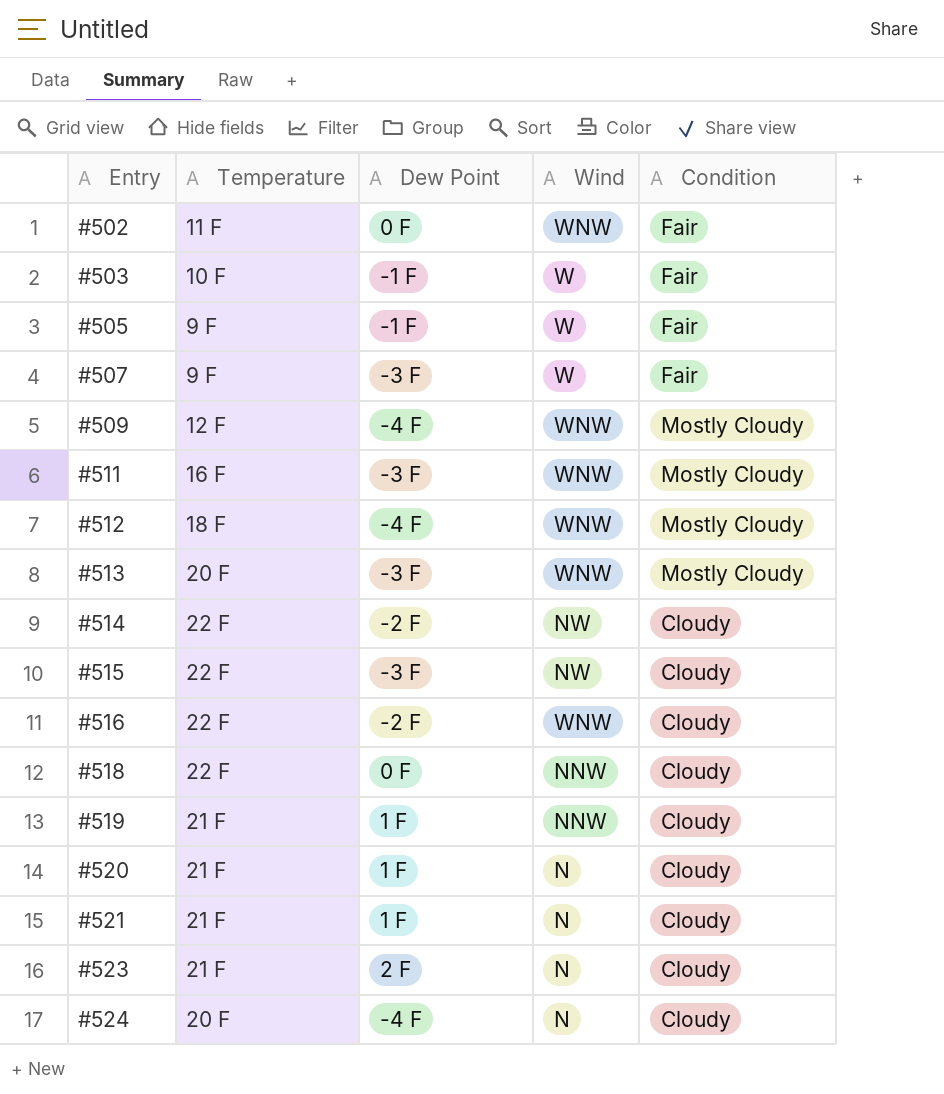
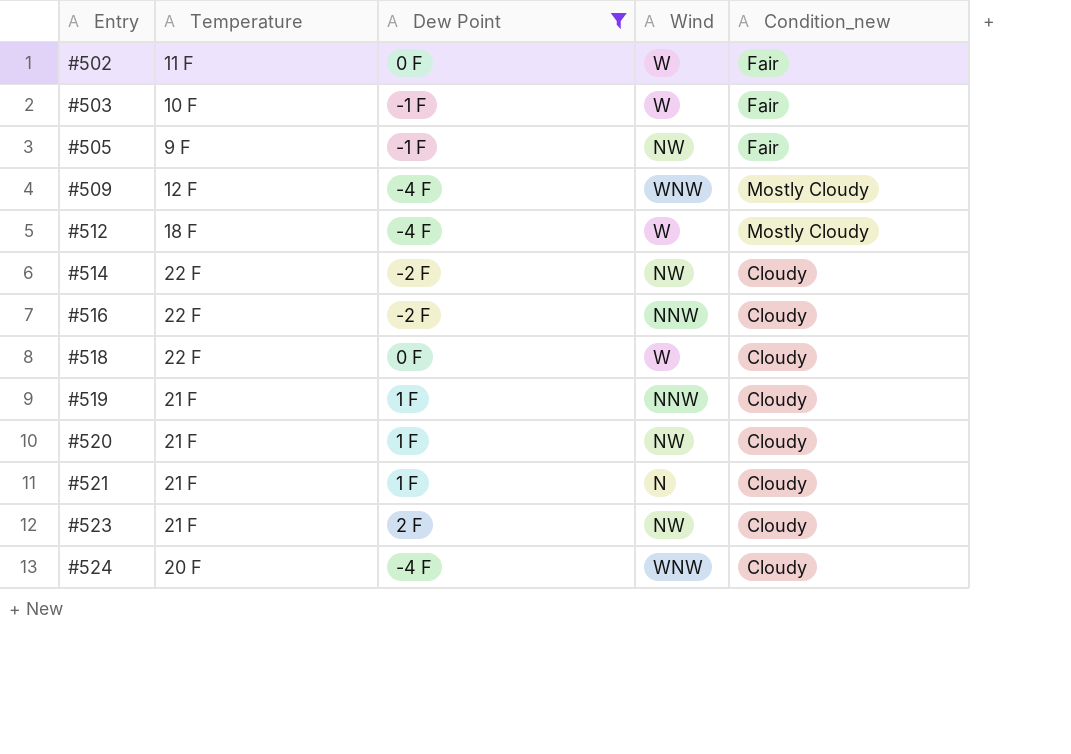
filter: none -> Dew Point != -3 F
column name: Condition -> Condition_new
#502 | Wind: WNW -> W
#505 | Wind: W -> NW
#512 | Wind: WNW -> W
#516 | Wind: WNW -> NNW
#518 | Wind: NNW -> W
#520 | Wind: N -> NW
#523 | Wind: N -> NW
#524 | Wind: N -> WNW

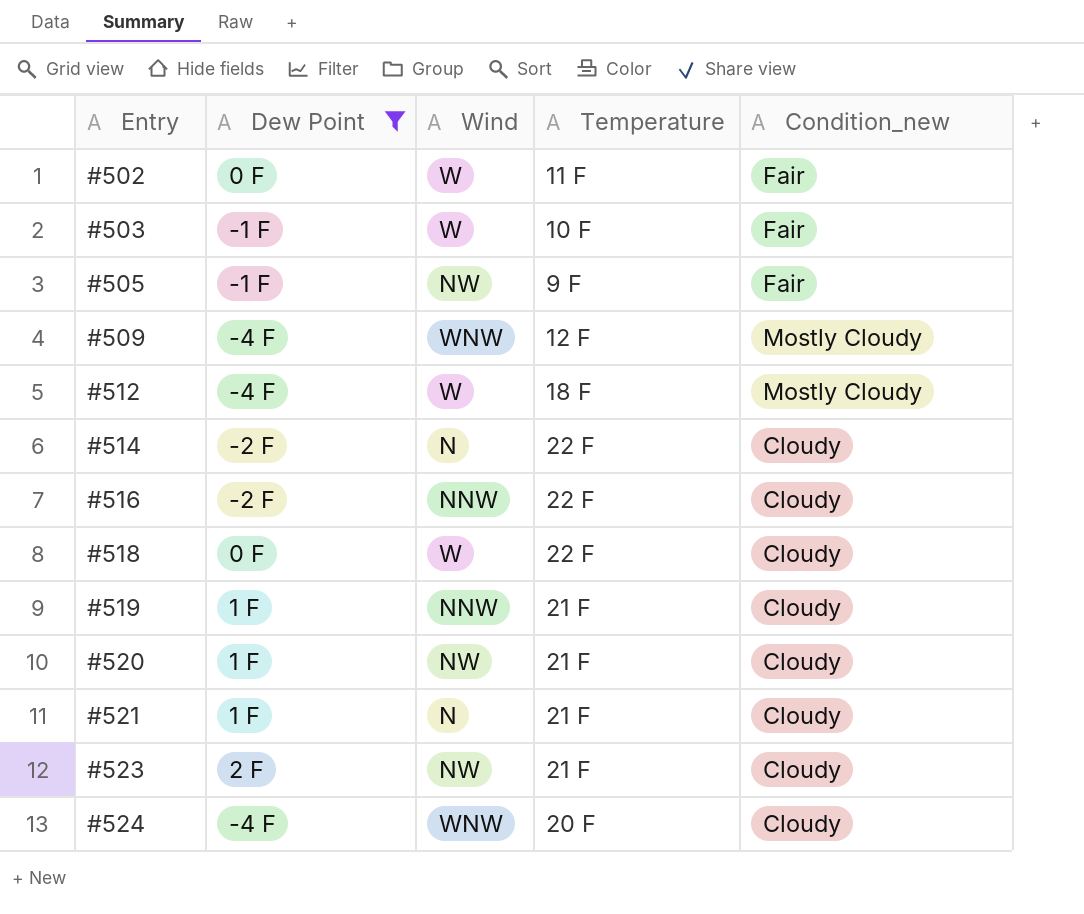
column Temperature | position: 2 -> 4
#514 | Wind: NW -> N

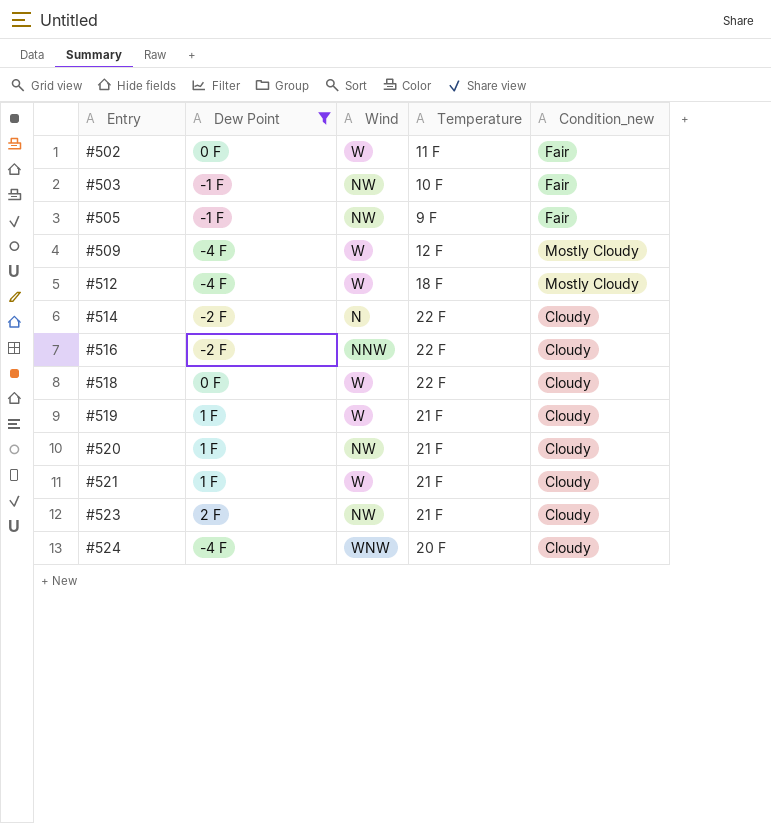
#503 | Wind: W -> NW
#509 | Wind: WNW -> W
#519 | Wind: NNW -> W
#521 | Wind: N -> W

